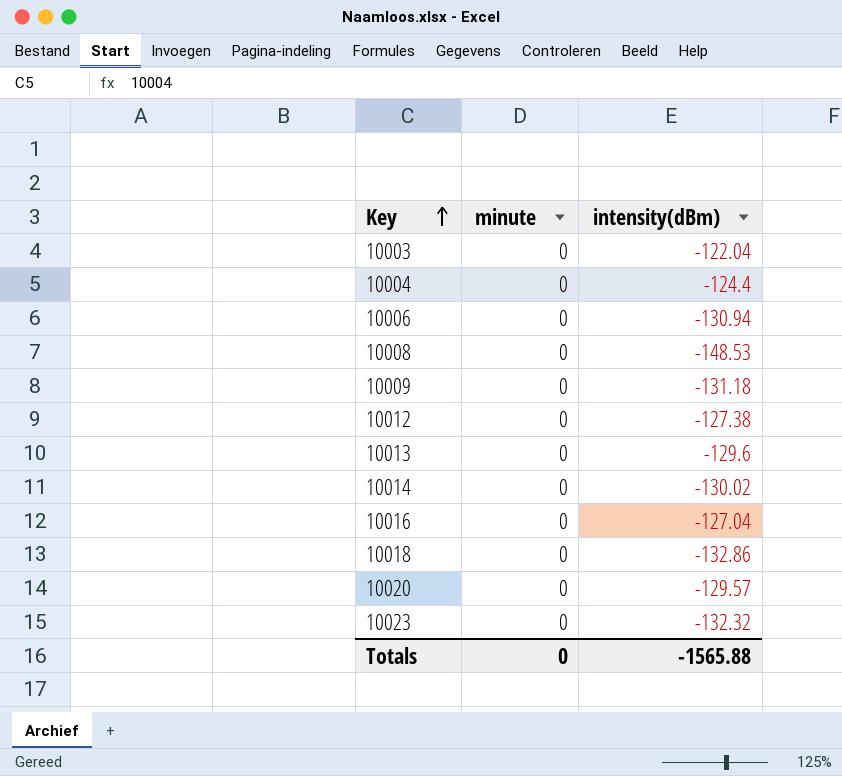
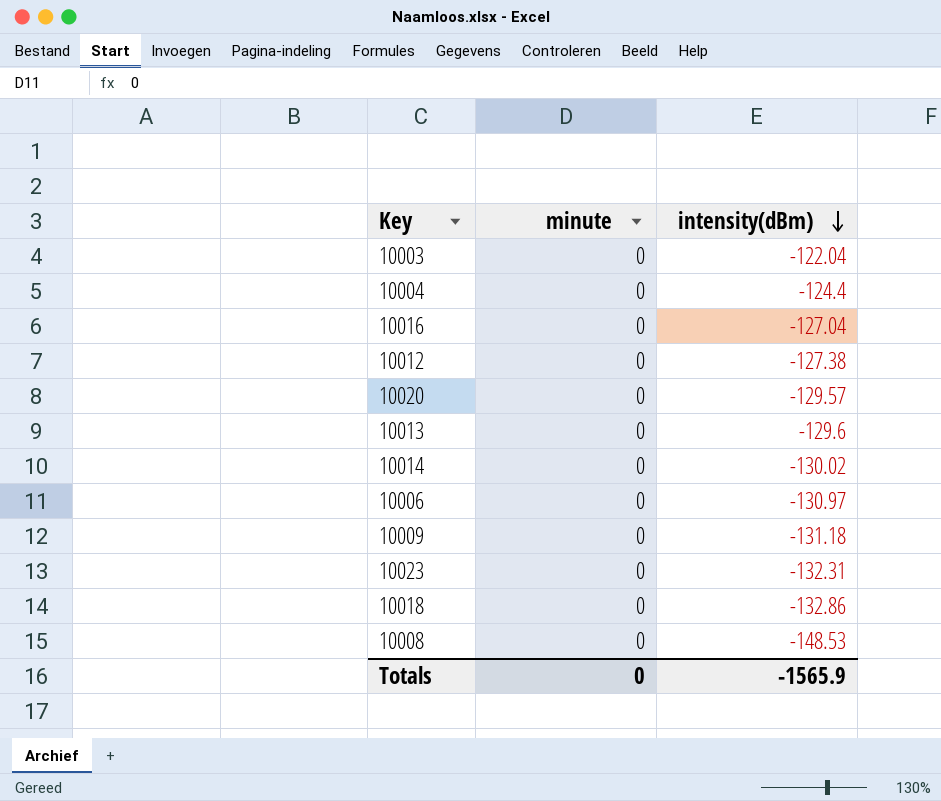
row order: Key ascending -> intensity(dBm) descending
10006 | intensity(dBm): -130.94 -> -130.97
10023 | intensity(dBm): -132.32 -> -132.31
Totals | intensity(dBm): -1565.88 -> -1565.9

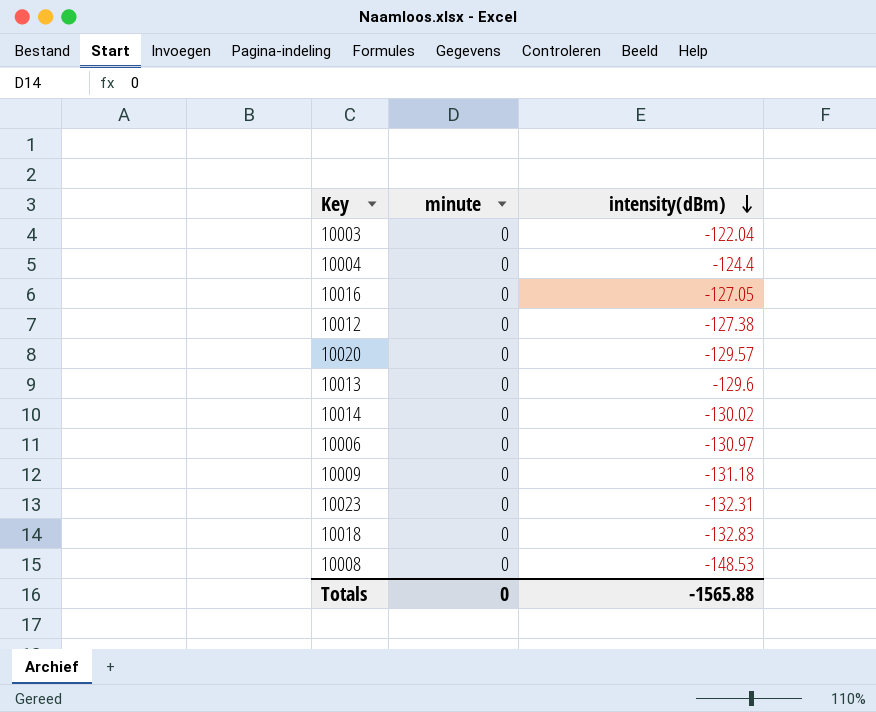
10016 | intensity(dBm): -127.04 -> -127.05
10018 | intensity(dBm): -132.86 -> -132.83
Totals | intensity(dBm): -1565.9 -> -1565.88

